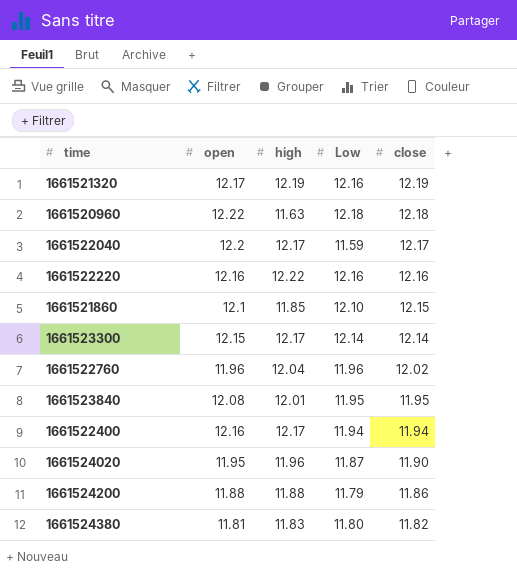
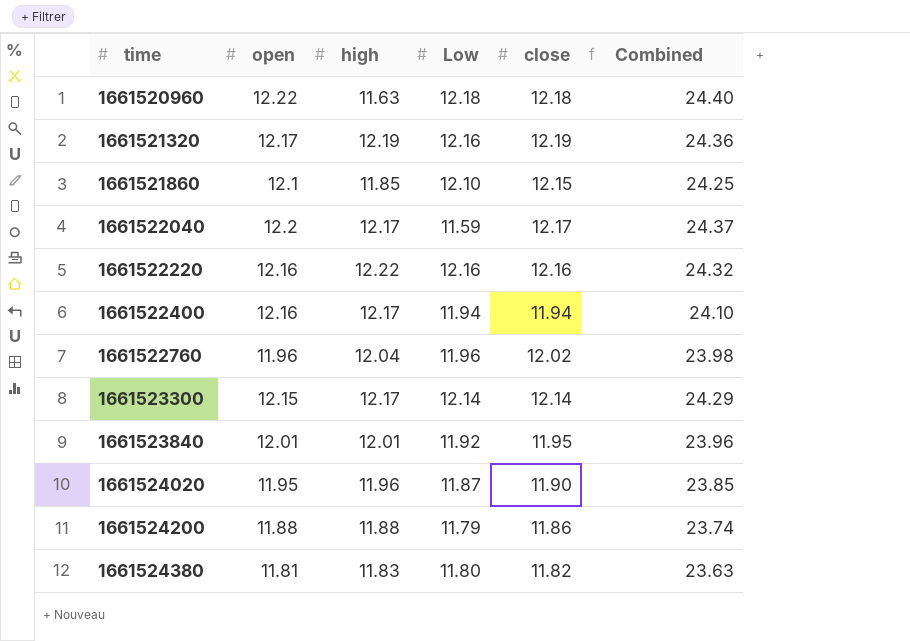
row order: close descending -> time ascending
column Combined | formula: none -> [open] + [close]
1661523840 | open: 12.08 -> 12.01
1661523840 | Low: 11.95 -> 11.92

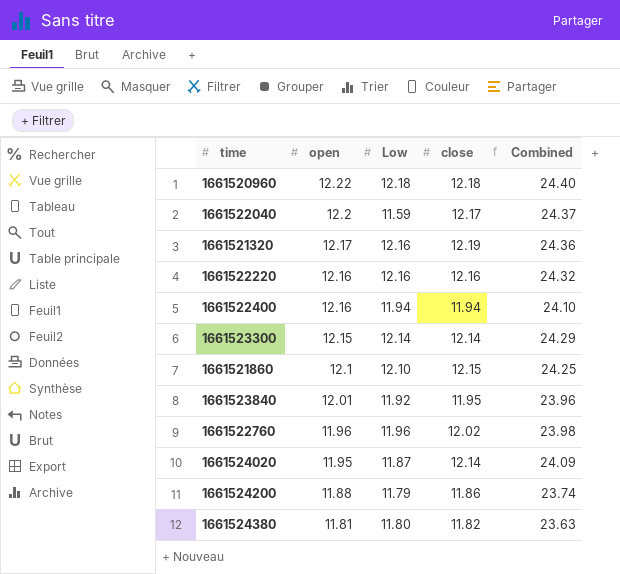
row order: time ascending -> open descending
column high | position: 3 -> none
1661524020 | close: 11.90 -> 12.14
1661524020 | Combined: 23.85 -> 24.09

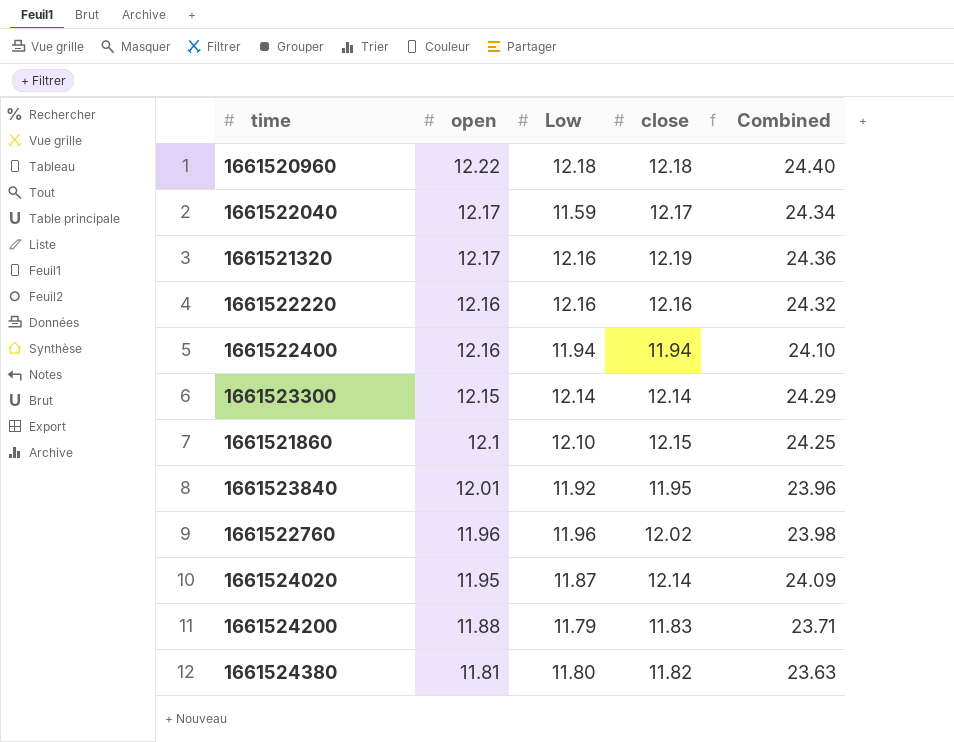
1661522040 | open: 12.2 -> 12.17
1661522040 | Combined: 24.37 -> 24.34
1661524200 | close: 11.86 -> 11.83
1661524200 | Combined: 23.74 -> 23.71

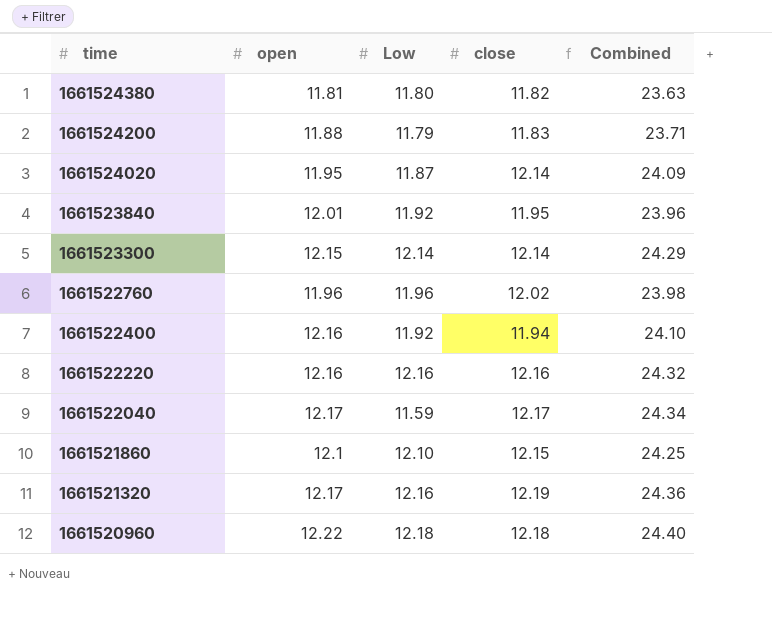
row order: open descending -> time descending
1661522400 | Low: 11.94 -> 11.92

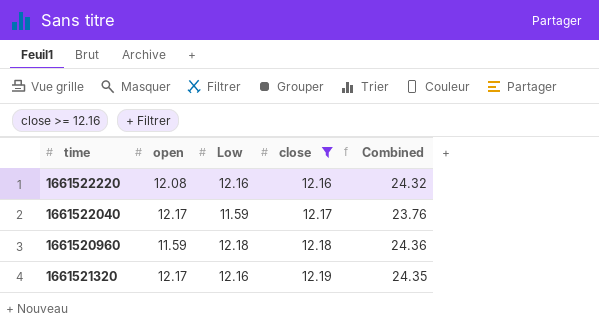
filter: none -> close >= 12.16
row order: time descending -> close ascending
column Combined | formula: [open] + [close] -> [Low] + [close]
1661522220 | open: 12.16 -> 12.08
1661520960 | open: 12.22 -> 11.59

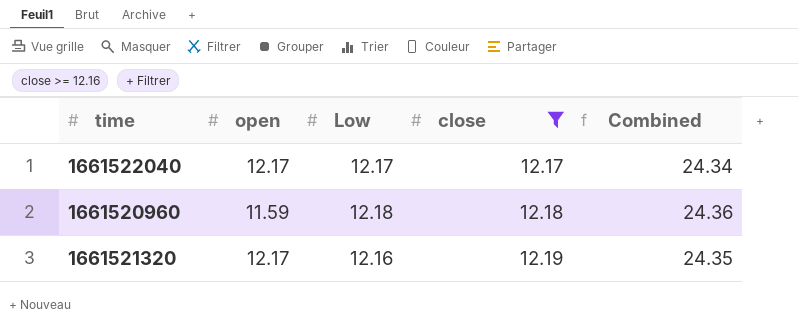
row 1661522220: 12.08 | 12.16 | 12.16 | 24.32 -> none
1661522040 | Low: 11.59 -> 12.17
1661522040 | Combined: 23.76 -> 24.34

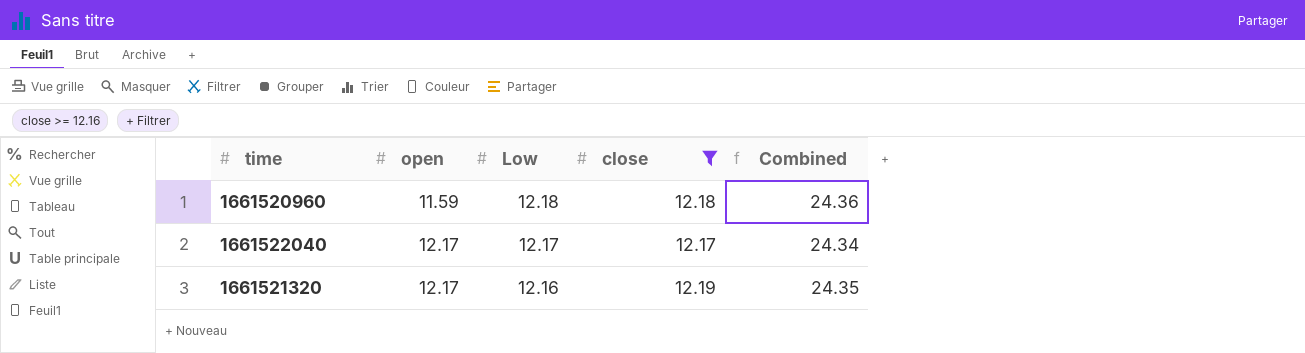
row order: close ascending -> open ascending

